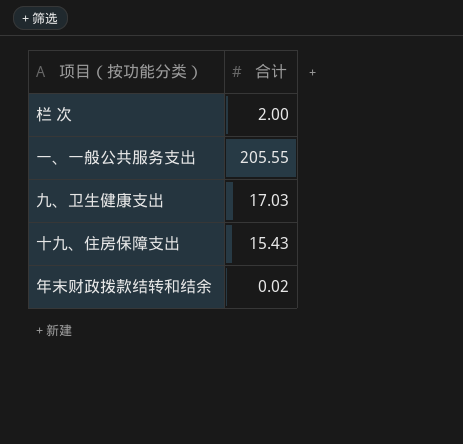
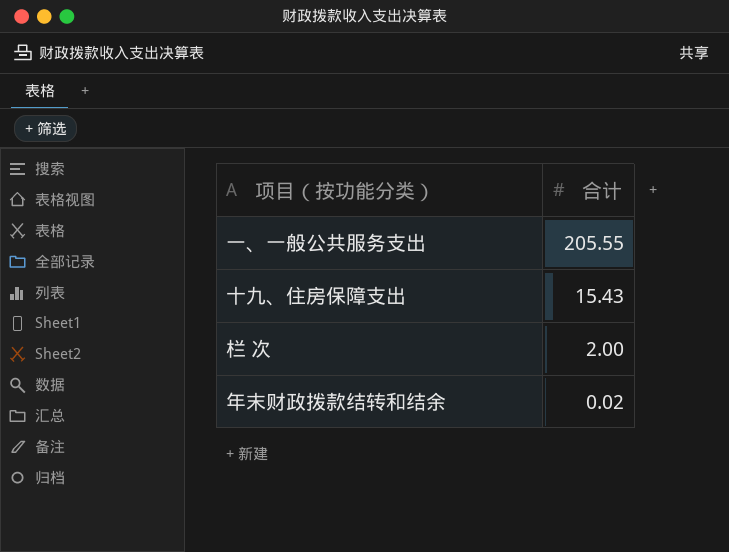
row order: none -> 合计 descending
row 九、卫生健康支出: 17.03 -> none

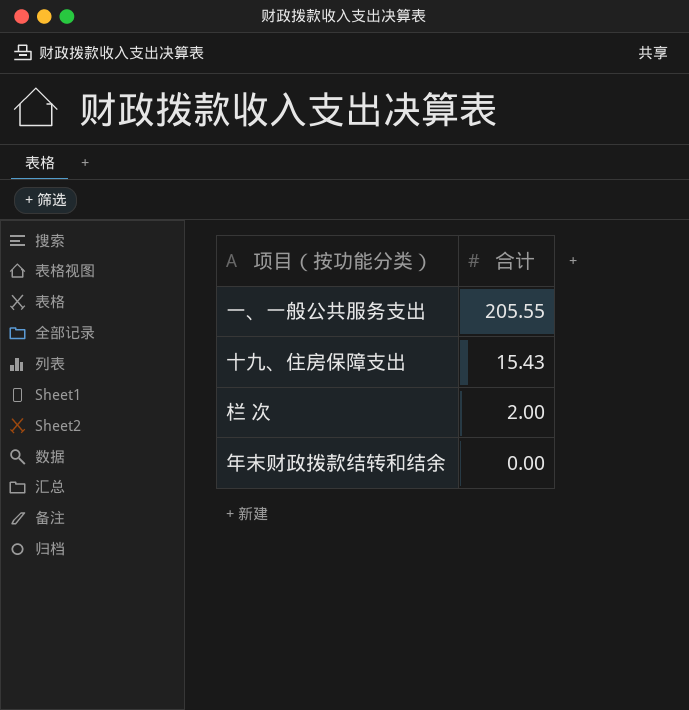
年末财政拨款结转和结余 | 合计: 0.02 -> 0.00

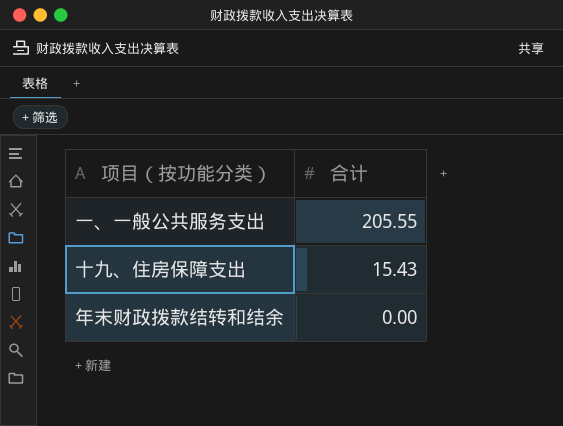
row 栏 次: 2.00 -> none

